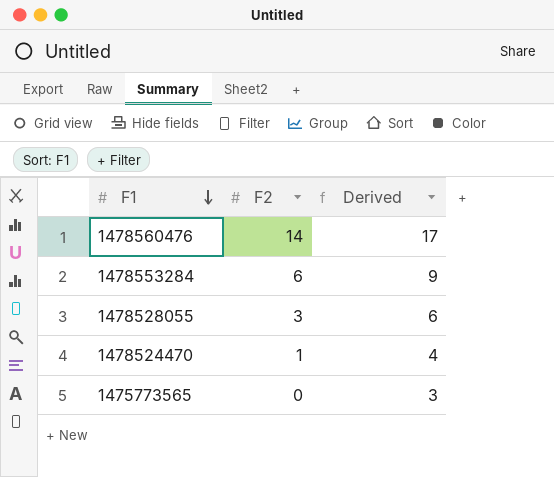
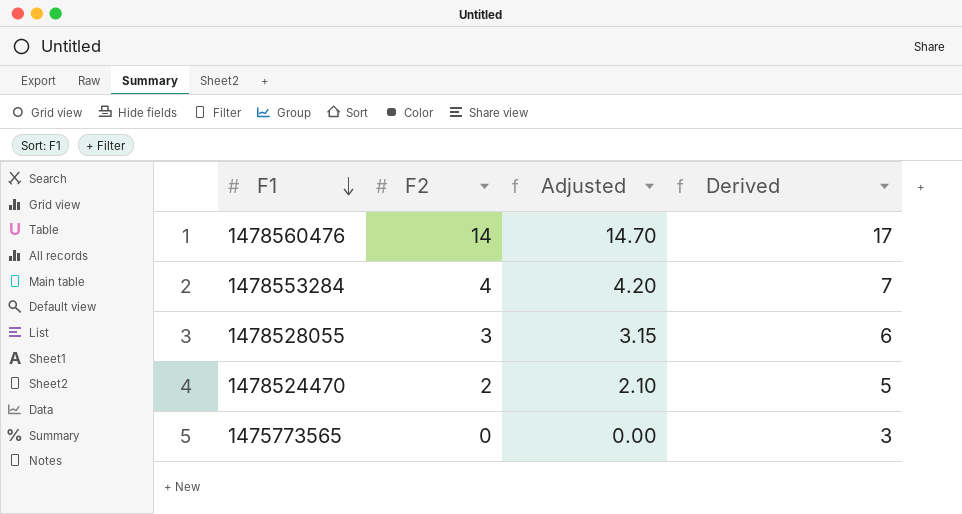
column Adjusted | formula: none -> [F2] * 1.05
1478553284 | F2: 6 -> 4
1478553284 | Derived: 9 -> 7
1478524470 | F2: 1 -> 2
1478524470 | Derived: 4 -> 5

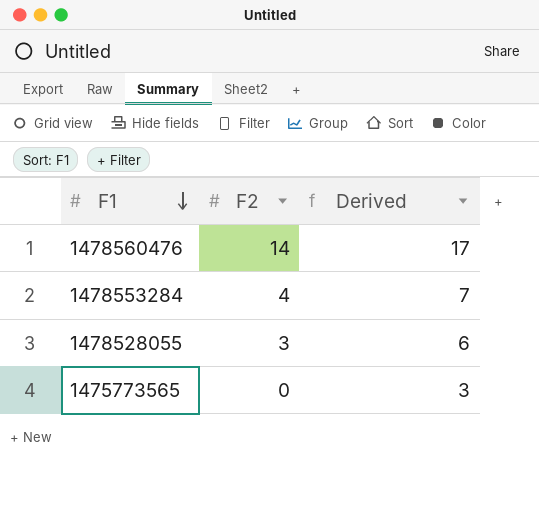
column Adjusted | formula: [F2] * 1.05 -> none
row 1478524470: 2 | 2.10 | 5 -> none

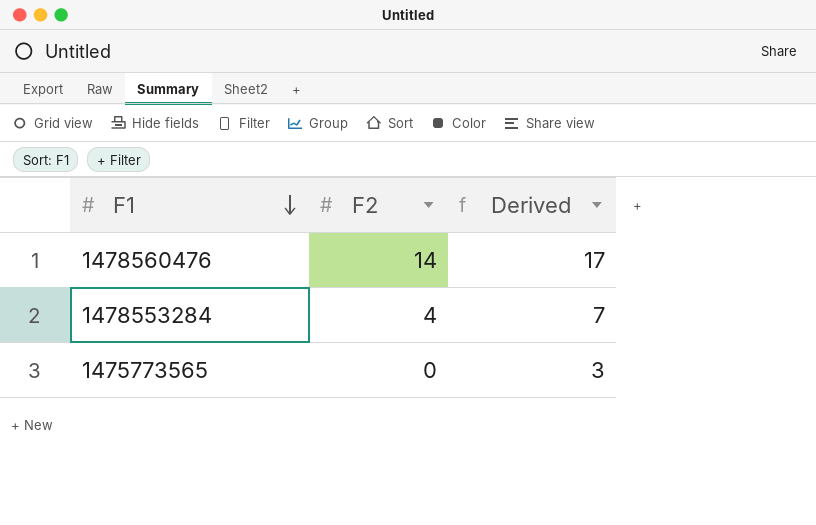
row 1478528055: 3 | 6 -> none

